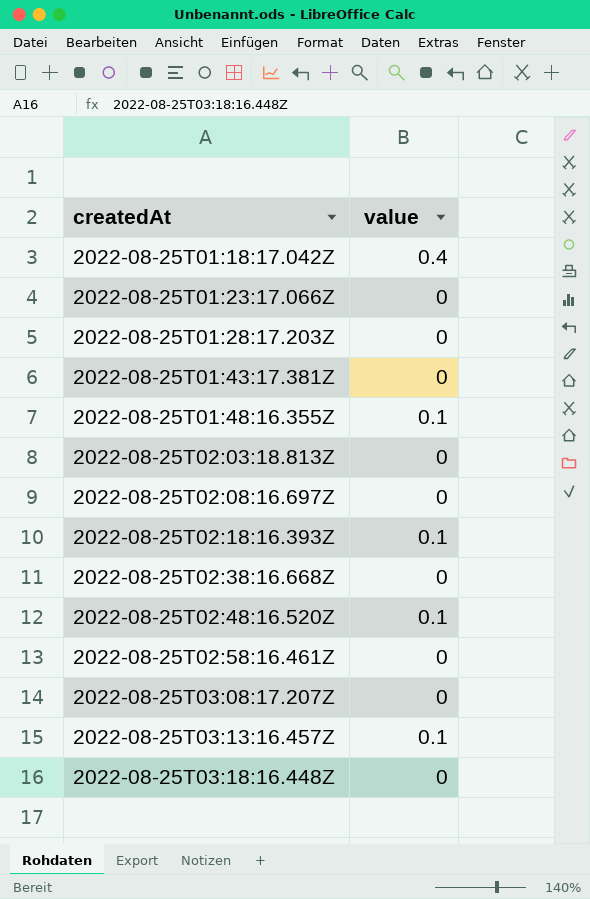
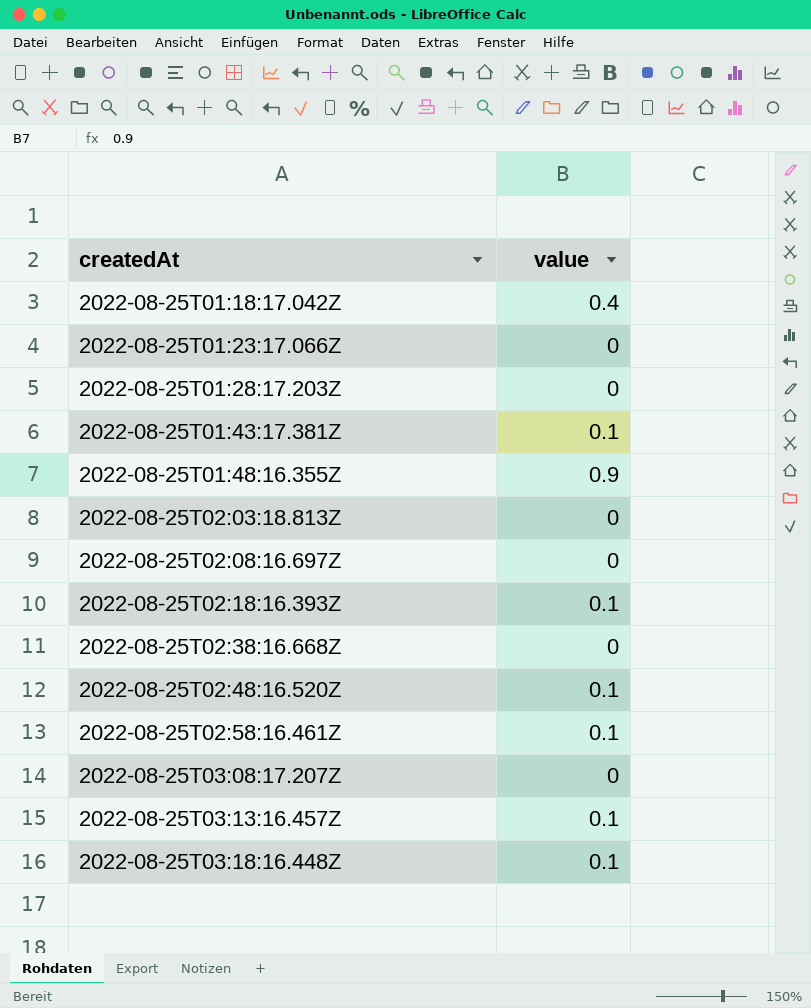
2022-08-25T01:43:17.381Z | value: 0 -> 0.1
2022-08-25T01:48:16.355Z | value: 0.1 -> 0.9
2022-08-25T02:58:16.461Z | value: 0 -> 0.1
2022-08-25T03:18:16.448Z | value: 0 -> 0.1

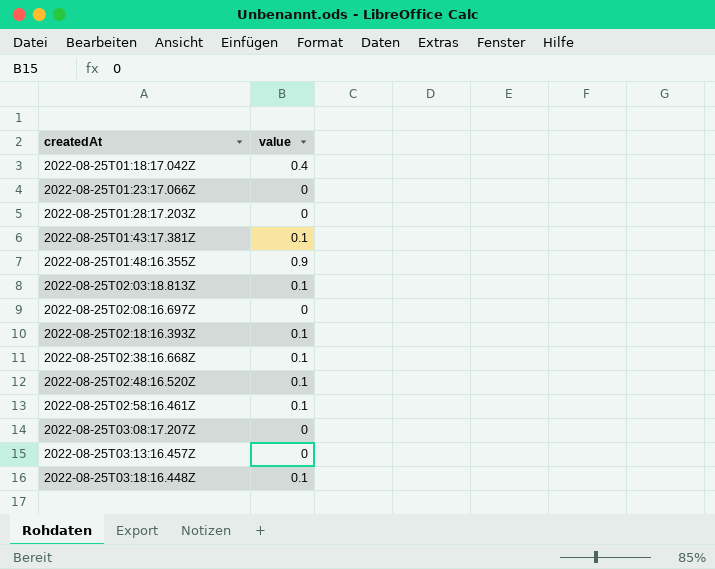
2022-08-25T02:03:18.813Z | value: 0 -> 0.1
2022-08-25T02:38:16.668Z | value: 0 -> 0.1
2022-08-25T03:13:16.457Z | value: 0.1 -> 0

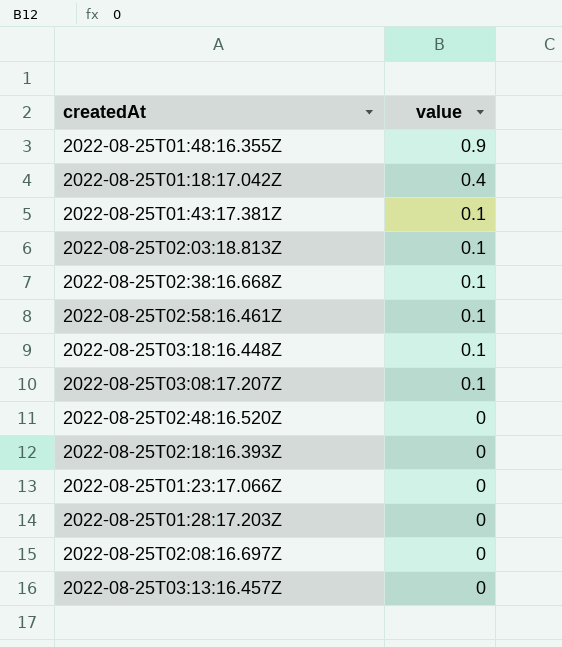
row order: createdAt ascending -> value descending
2022-08-25T03:08:17.207Z | value: 0 -> 0.1
2022-08-25T02:48:16.520Z | value: 0.1 -> 0
2022-08-25T02:18:16.393Z | value: 0.1 -> 0

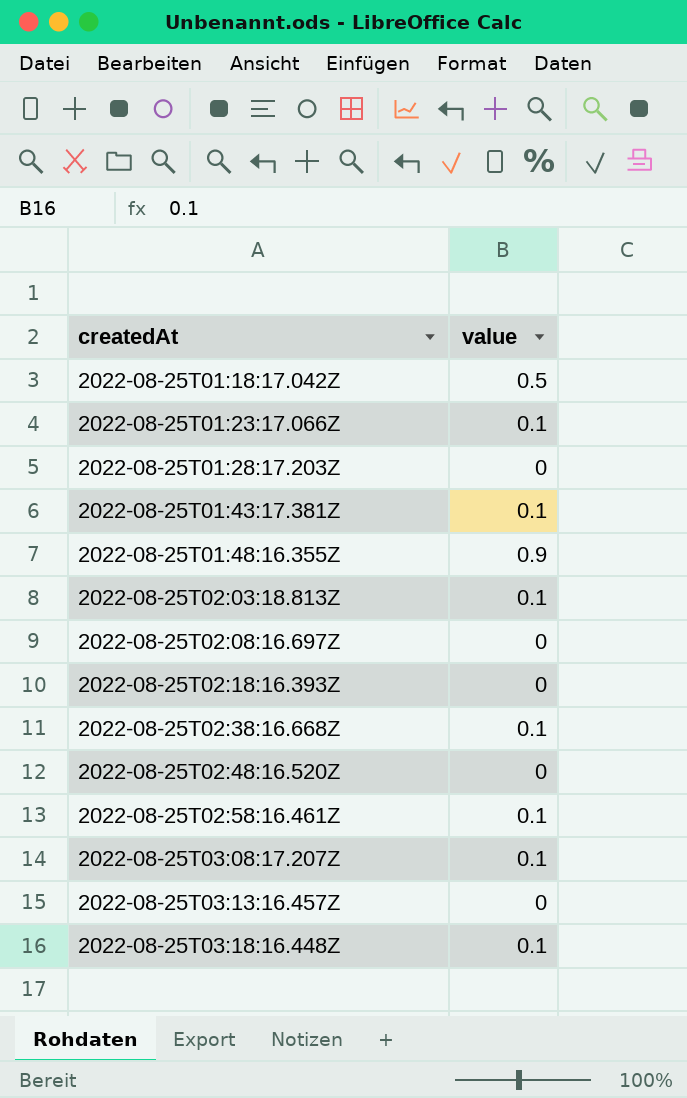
row order: value descending -> createdAt ascending
2022-08-25T01:18:17.042Z | value: 0.4 -> 0.5
2022-08-25T01:23:17.066Z | value: 0 -> 0.1

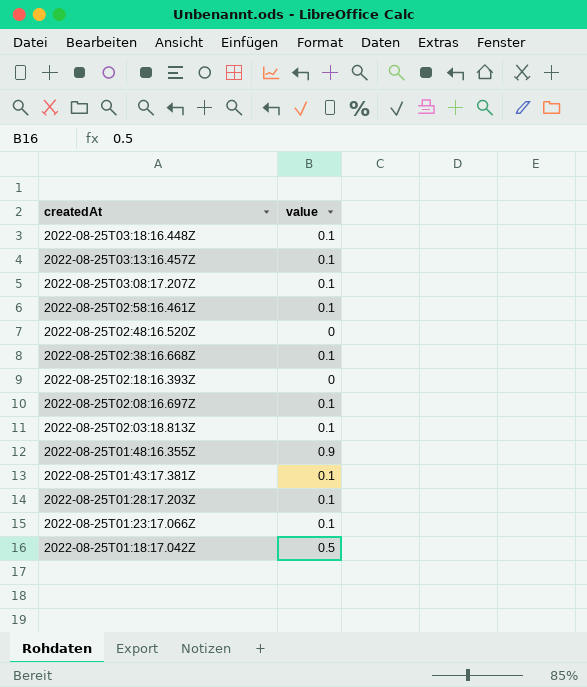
row order: createdAt ascending -> createdAt descending
2022-08-25T03:13:16.457Z | value: 0 -> 0.1
2022-08-25T02:08:16.697Z | value: 0 -> 0.1
2022-08-25T01:28:17.203Z | value: 0 -> 0.1

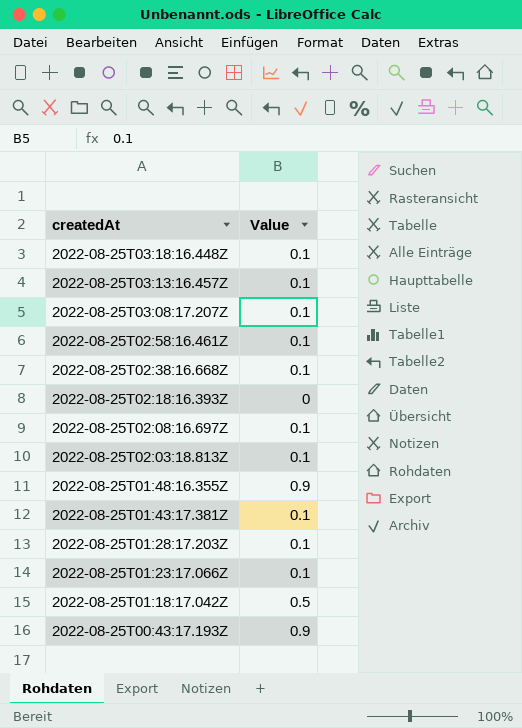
column name: value -> Value
row 2022-08-25T02:48:16.520Z: 0 -> none
row 2022-08-25T00:43:17.193Z: none -> 0.9

